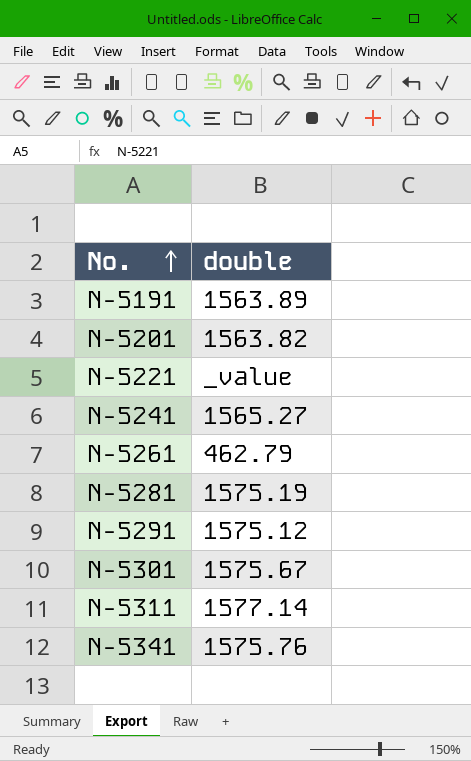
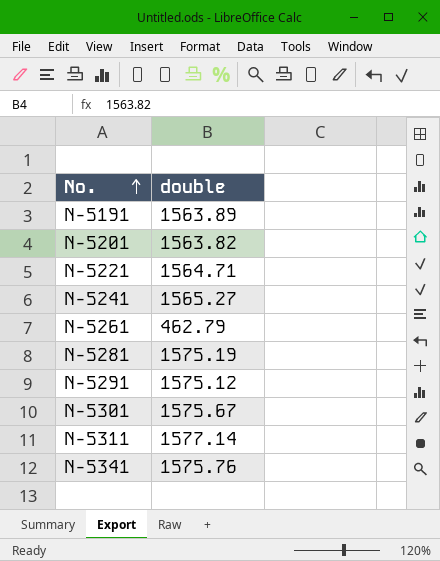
N-5221 | double: _value -> 1564.71

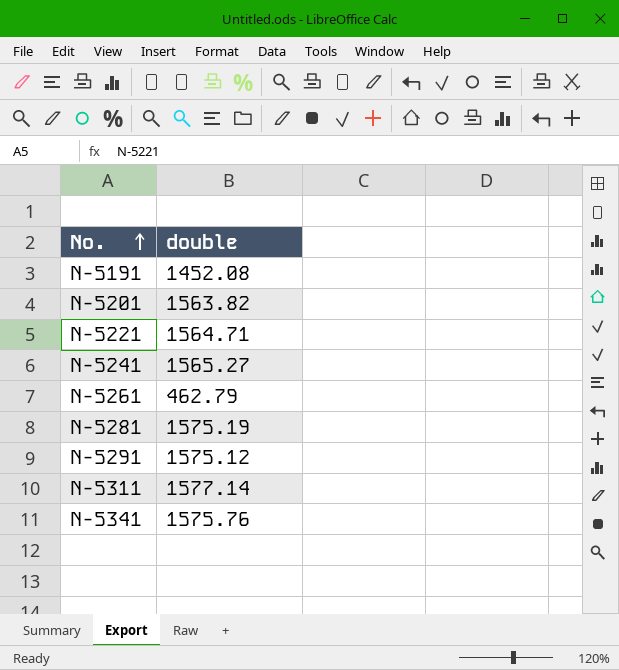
row N-5301: 1575.67 -> none
N-5191 | double: 1563.89 -> 1452.08

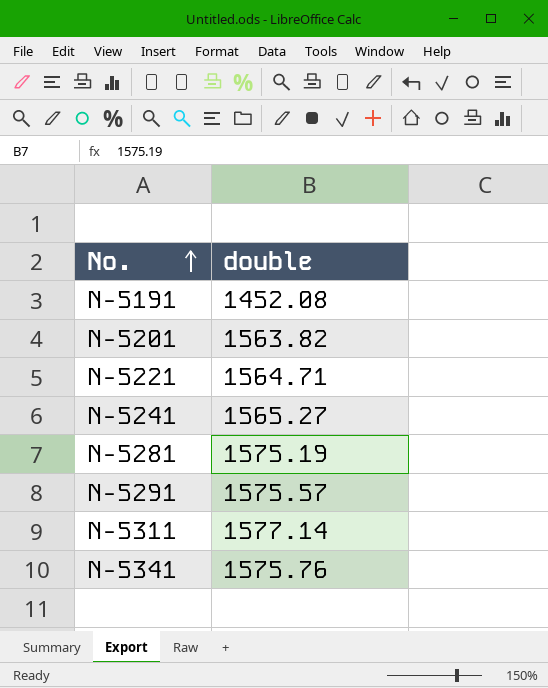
row N-5261: 462.79 -> none
N-5291 | double: 1575.12 -> 1575.57

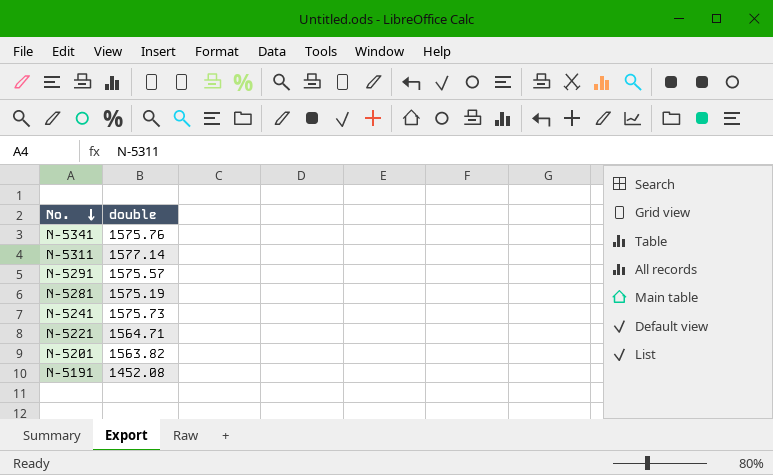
row order: No. ascending -> No. descending
N-5241 | double: 1565.27 -> 1575.73

